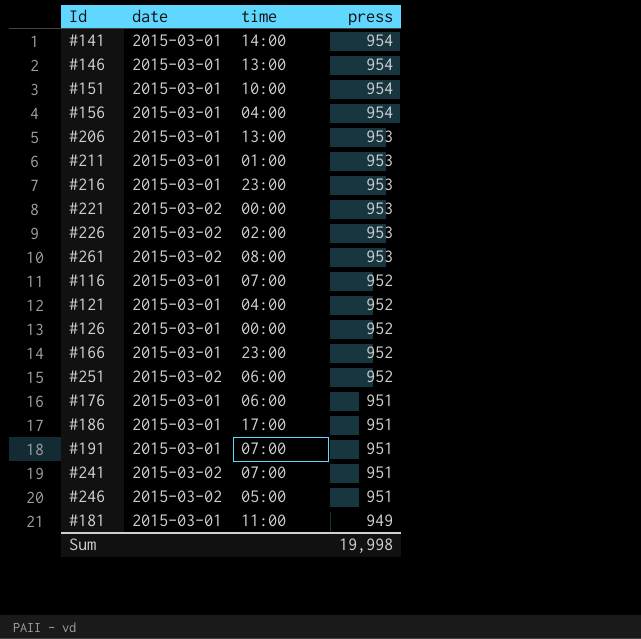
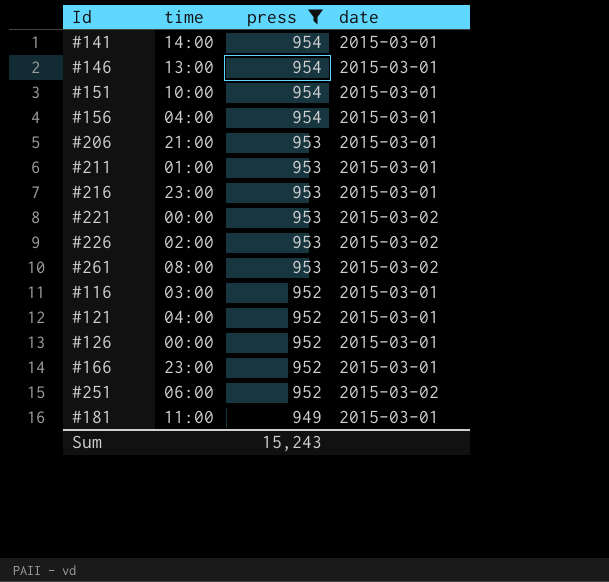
filter: none -> press != 951
column date | position: 2 -> 4
#206 | time: 13:00 -> 21:00
#116 | time: 07:00 -> 03:00
Sum | press: 19,998 -> 15,243

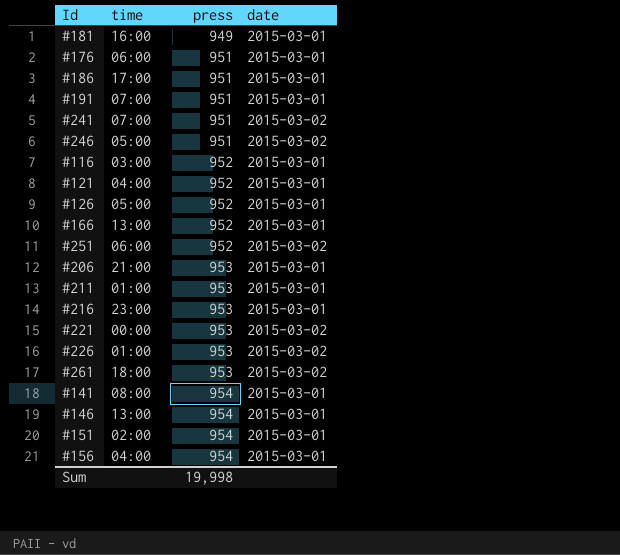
filter: press != 951 -> none
row order: press descending -> press ascending
#181 | time: 11:00 -> 16:00
#126 | time: 00:00 -> 05:00
#166 | time: 23:00 -> 13:00
#226 | time: 02:00 -> 01:00
#261 | time: 08:00 -> 18:00
#141 | time: 14:00 -> 08:00
#151 | time: 10:00 -> 02:00
Sum | press: 15,243 -> 19,998

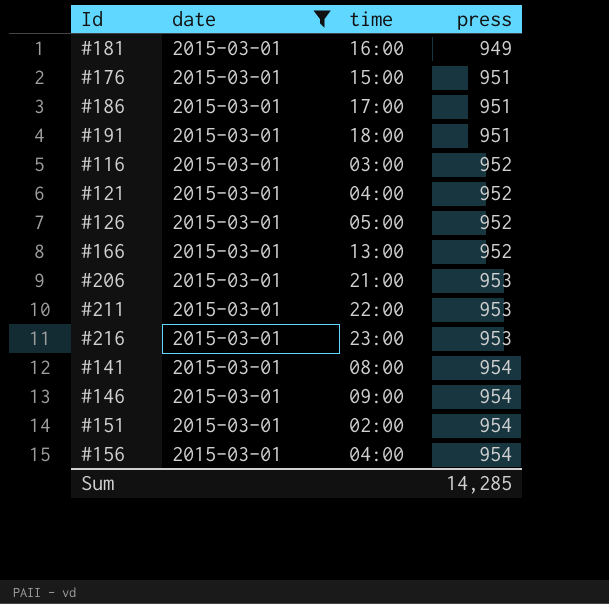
filter: none -> date = 2015-03-01
column date | position: 4 -> 2
#176 | time: 06:00 -> 15:00
#191 | time: 07:00 -> 18:00
#211 | time: 01:00 -> 22:00
#146 | time: 13:00 -> 09:00
Sum | press: 19,998 -> 14,285

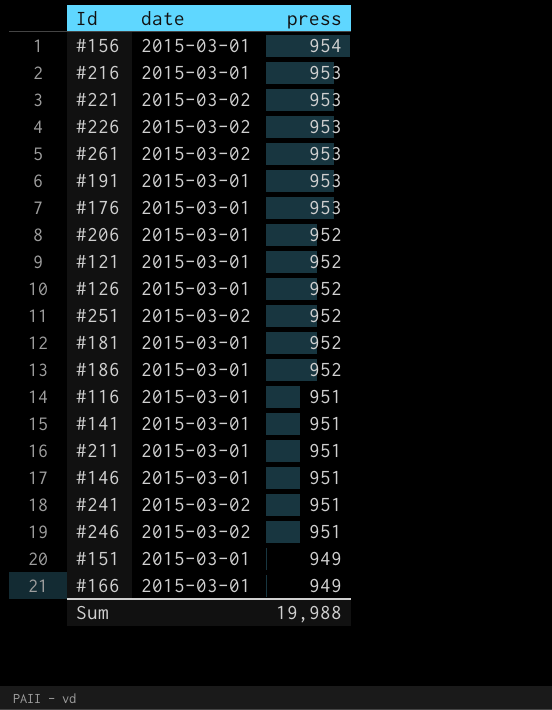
filter: date = 2015-03-01 -> none
row order: press ascending -> press descending
column time | position: 3 -> none
#191 | press: 951 -> 953
#176 | press: 951 -> 953
#206 | press: 953 -> 952
#181 | press: 949 -> 952
#186 | press: 951 -> 952
#116 | press: 952 -> 951
#141 | press: 954 -> 951
#211 | press: 953 -> 951
#146 | press: 954 -> 951
#151 | press: 954 -> 949
#166 | press: 952 -> 949
Sum | press: 14,285 -> 19,988

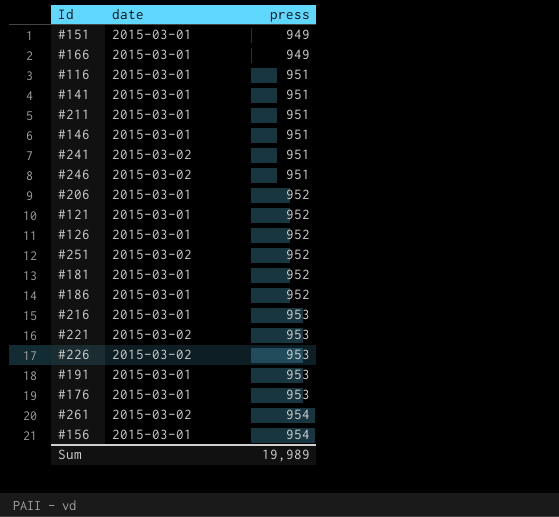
row order: press descending -> press ascending
#261 | press: 953 -> 954
Sum | press: 19,988 -> 19,989

